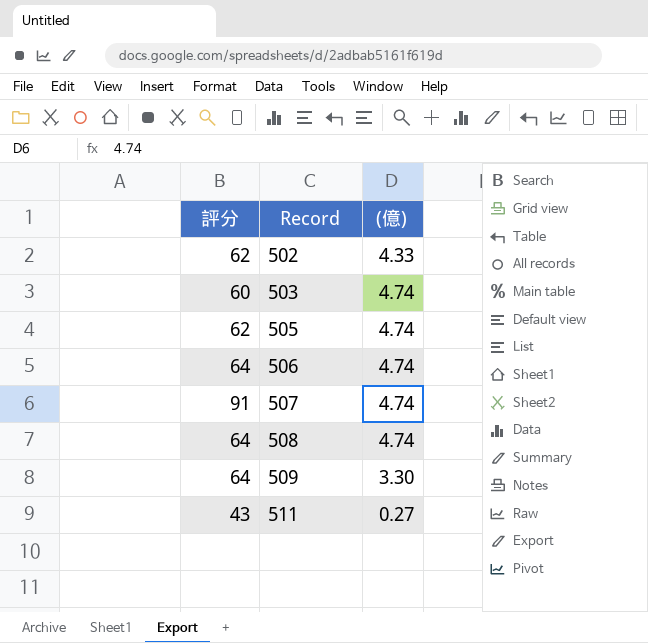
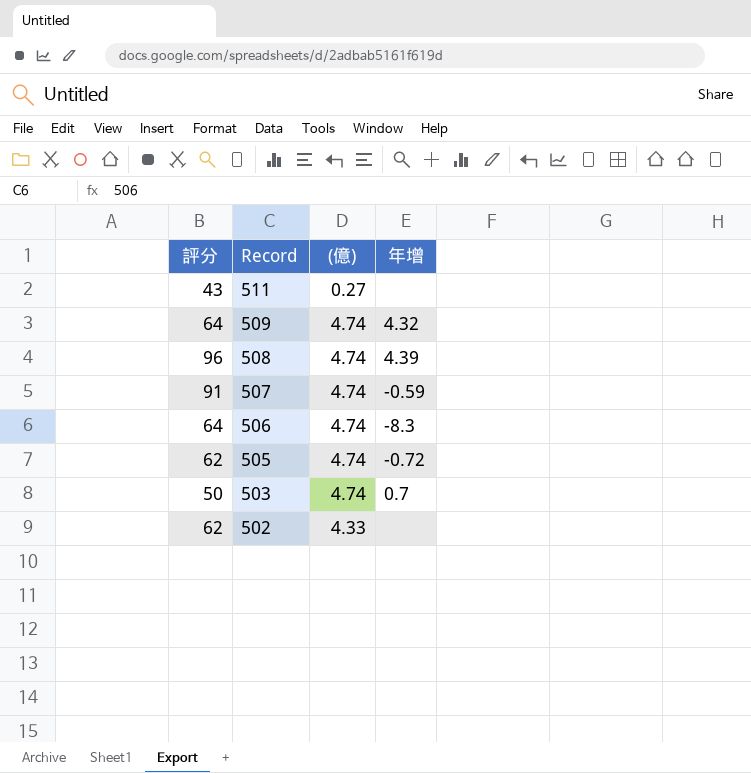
row order: Record ascending -> Record descending
column 年增 | position: none -> 4
509 | (億): 3.30 -> 4.74
508 | 評分: 64 -> 96
503 | 評分: 60 -> 50

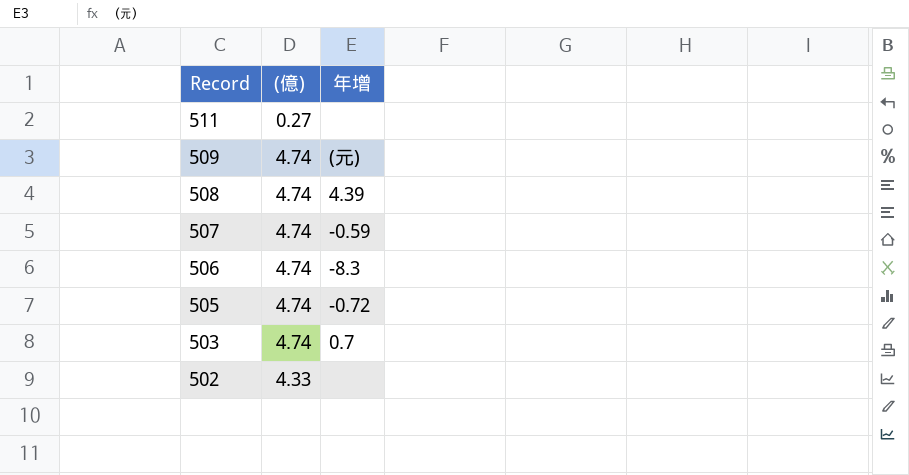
column 評分 | position: 1 -> none
509 | 年增: 4.32 -> (元)

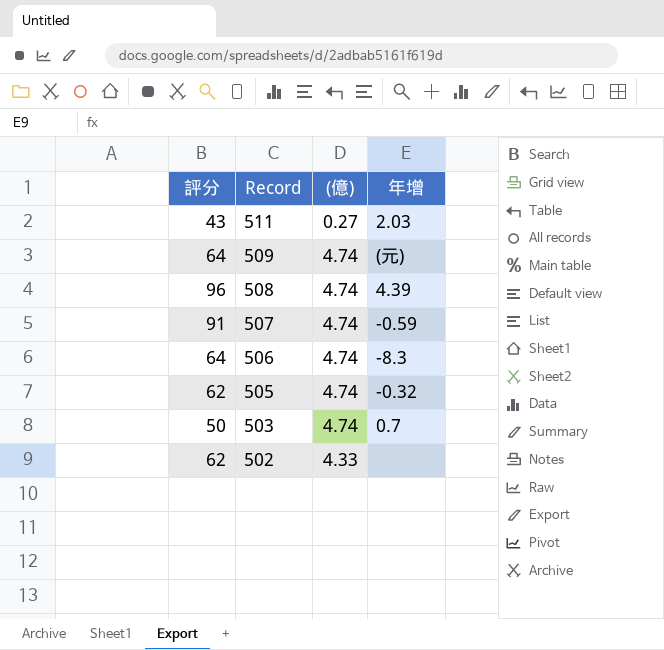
column 評分 | position: none -> 1
511 | 年增: none -> 2.03
505 | 年增: -0.72 -> -0.32

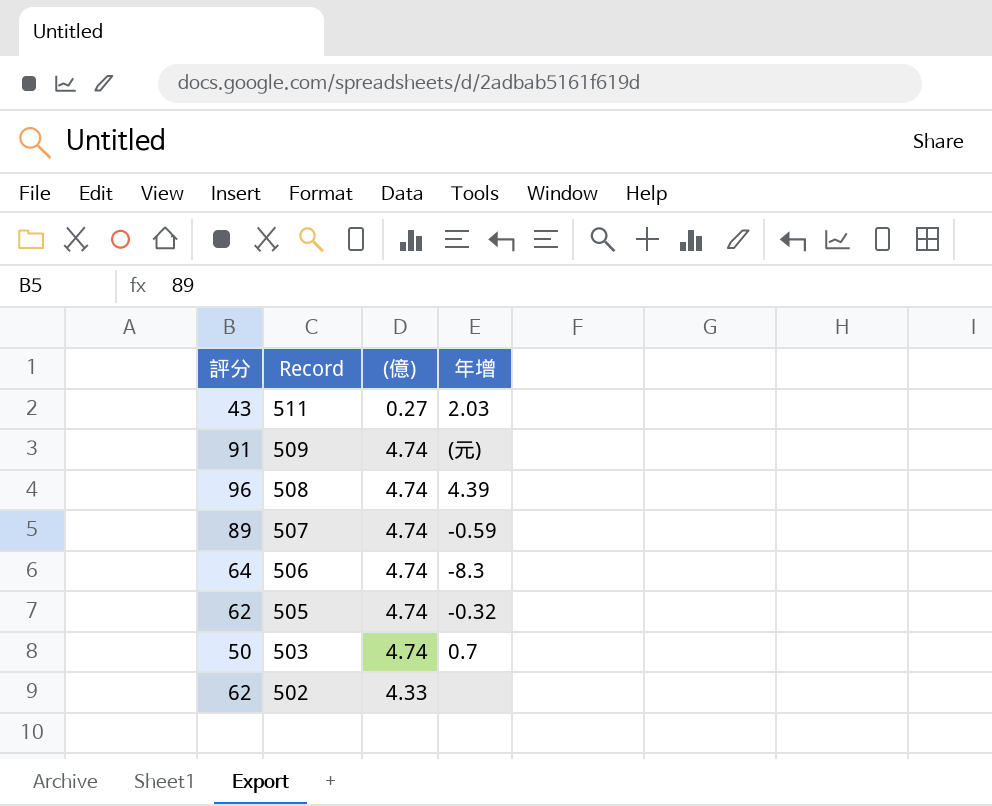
509 | 評分: 64 -> 91
507 | 評分: 91 -> 89

